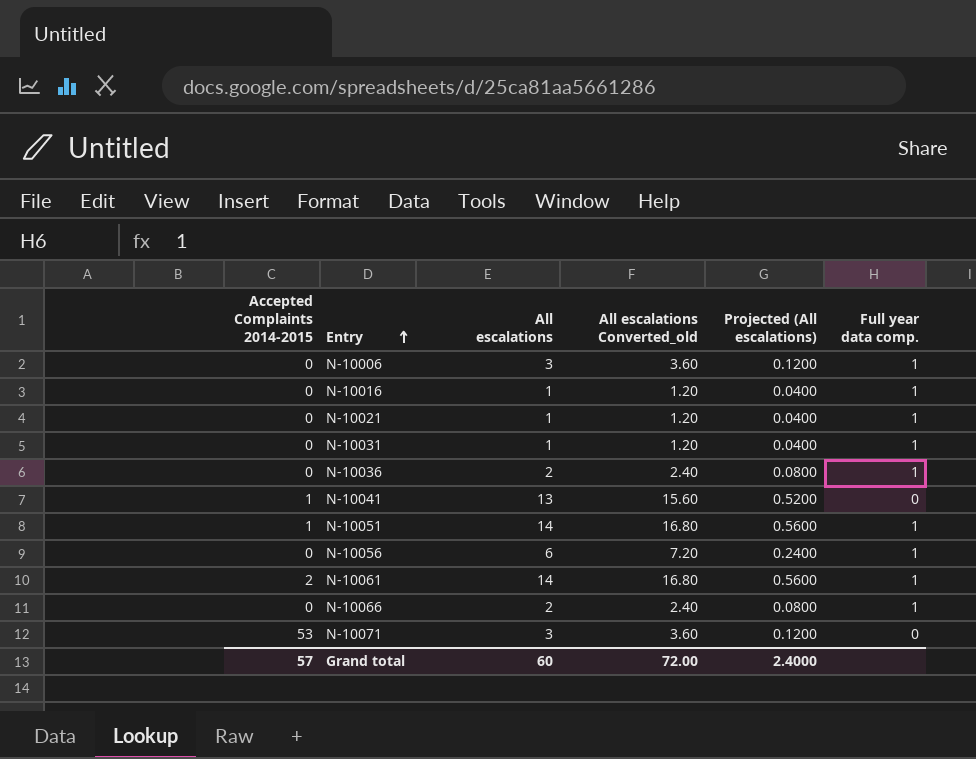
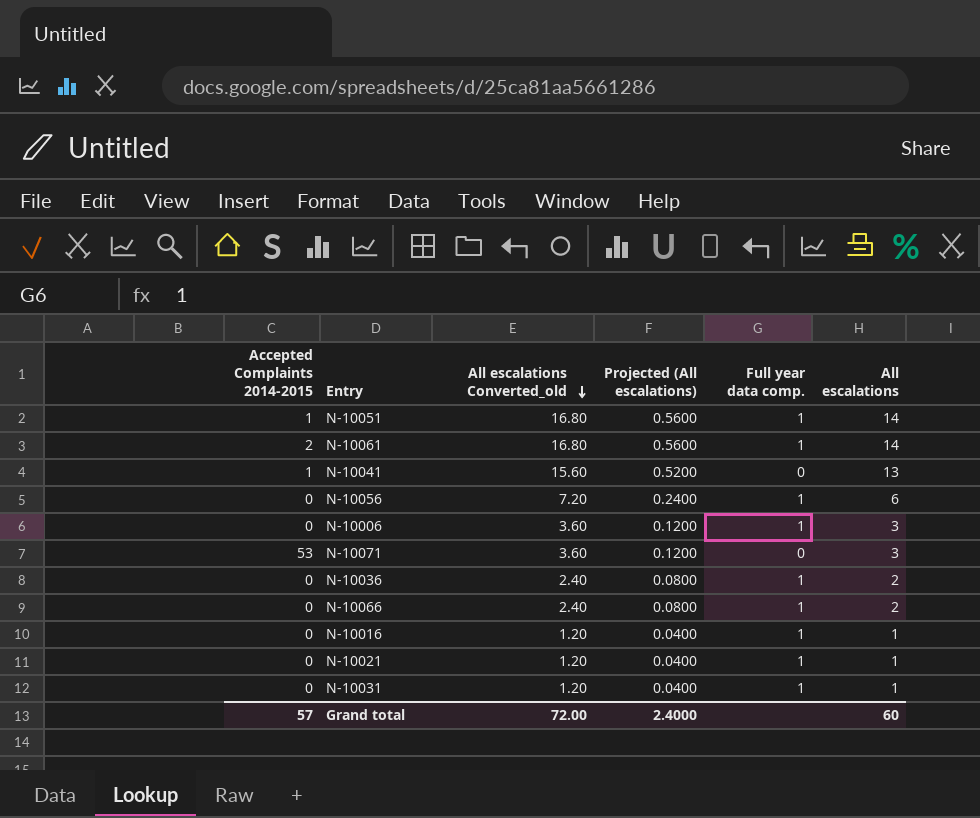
row order: Entry ascending -> All escalations Converted_old descending
column All escalations | position: 3 -> 6

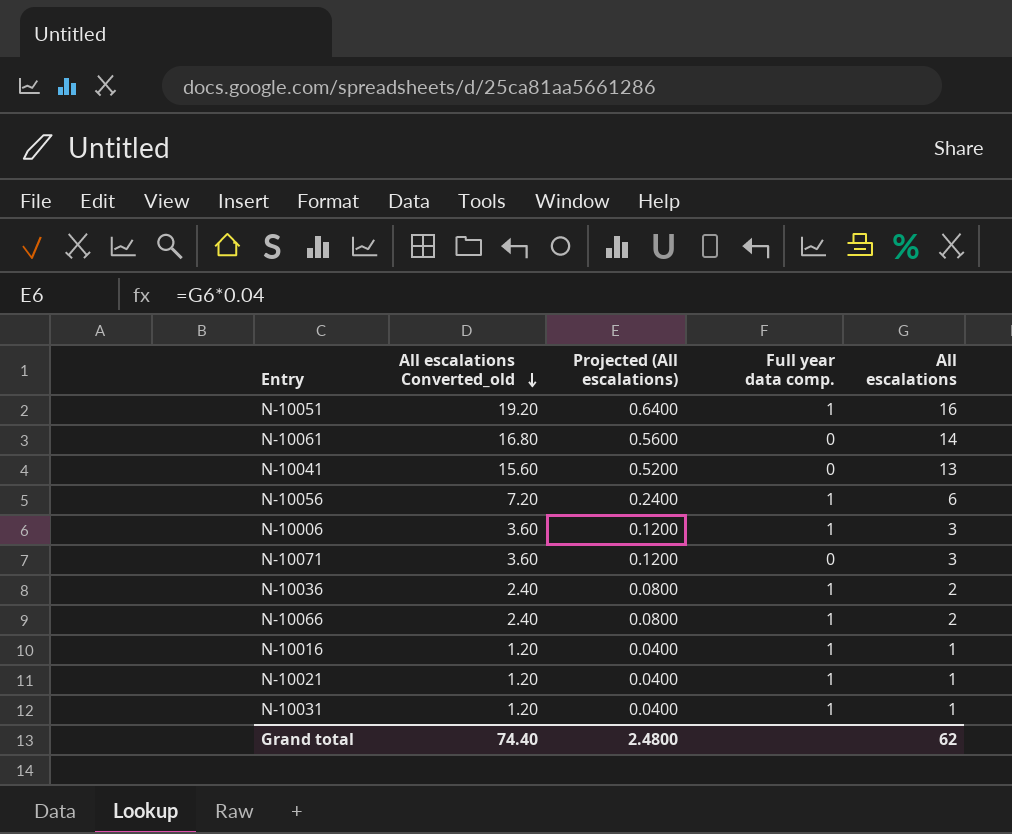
column Accepted Complaints 2014-2015 | position: 1 -> none
N-10051 | All escalations Converted_old: 16.80 -> 19.20
N-10051 | Projected (All escalations): 0.5600 -> 0.6400
N-10051 | All escalations: 14 -> 16
N-10061 | Full year data comp.: 1 -> 0
Grand total | All escalations Converted_old: 72.00 -> 74.40
Grand total | Projected (All escalations): 2.4000 -> 2.4800
Grand total | All escalations: 60 -> 62

